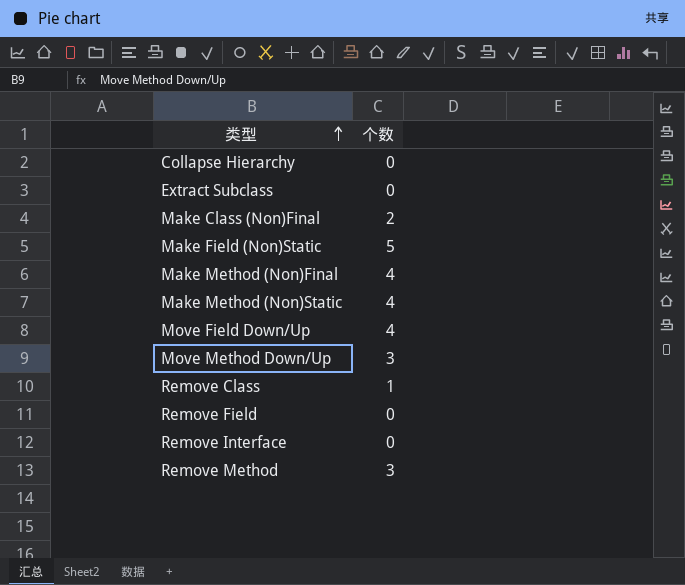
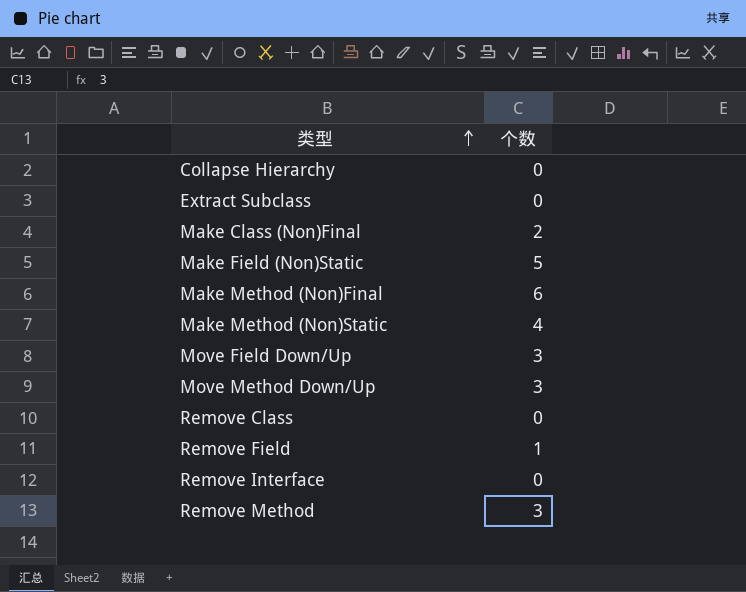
Make Method (Non)Final | 个数: 4 -> 6
Move Field Down/Up | 个数: 4 -> 3
Remove Class | 个数: 1 -> 0
Remove Field | 个数: 0 -> 1

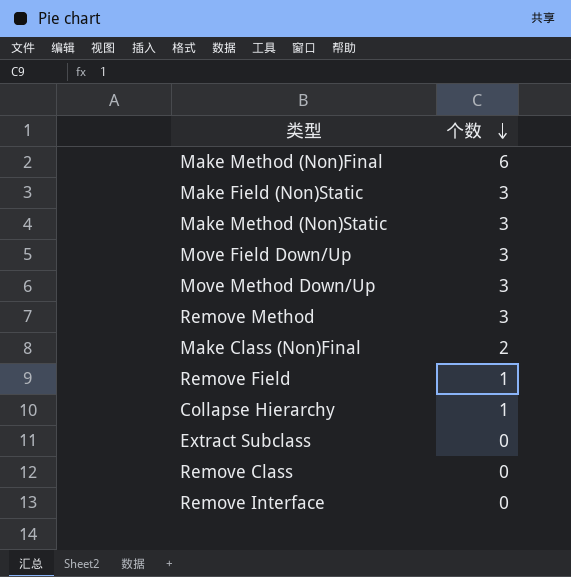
row order: 类型 ascending -> 个数 descending
Make Field (Non)Static | 个数: 5 -> 3
Make Method (Non)Static | 个数: 4 -> 3
Collapse Hierarchy | 个数: 0 -> 1

